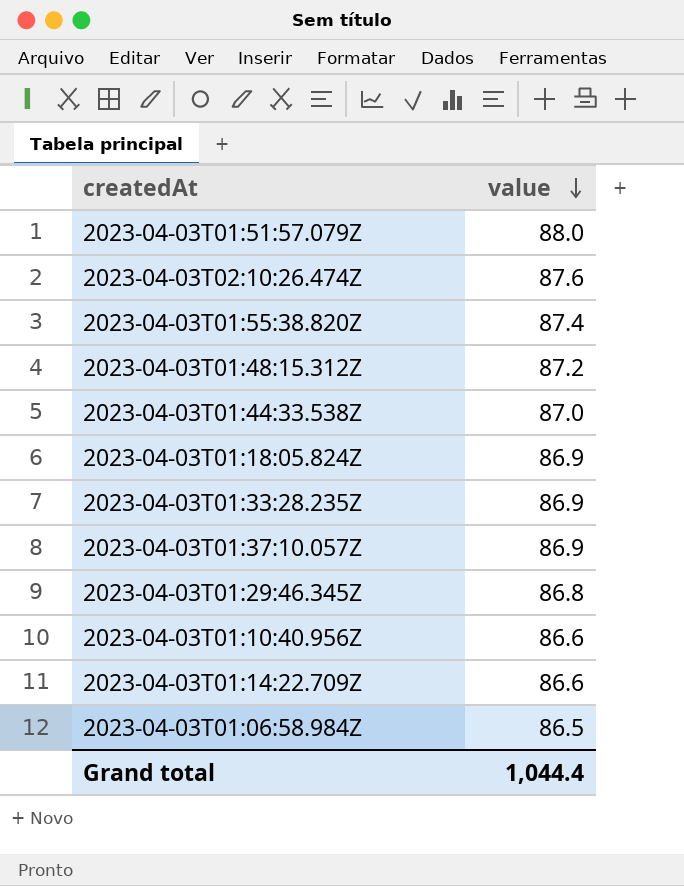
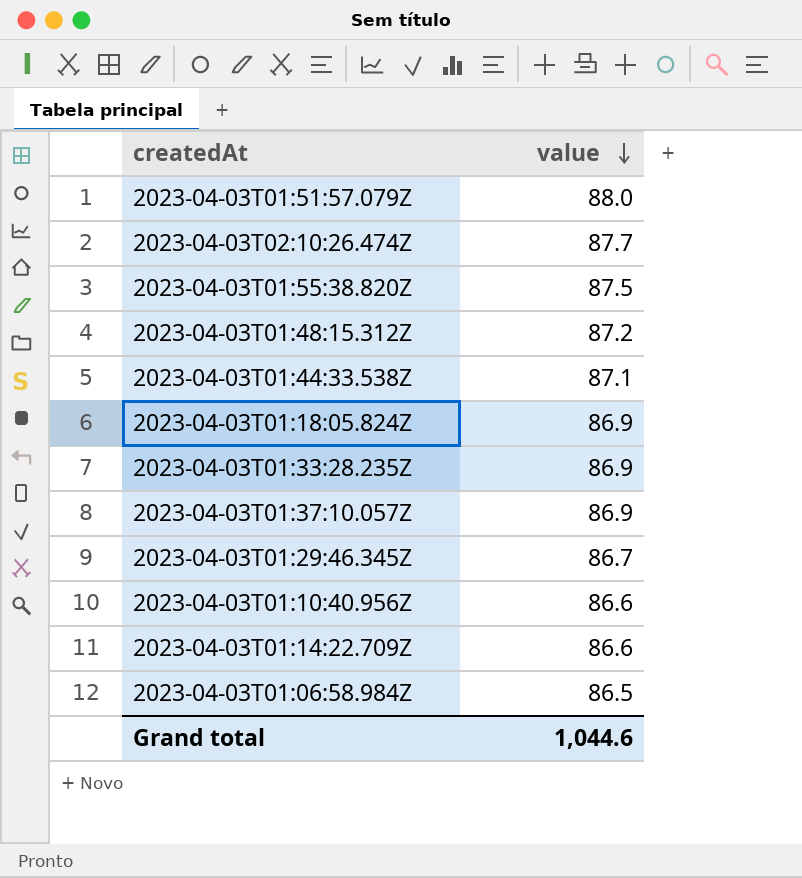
2023-04-03T02:10:26.474Z | value: 87.6 -> 87.7
2023-04-03T01:55:38.820Z | value: 87.4 -> 87.5
2023-04-03T01:44:33.538Z | value: 87.0 -> 87.1
2023-04-03T01:29:46.345Z | value: 86.8 -> 86.7
Grand total | value: 1,044.4 -> 1,044.6

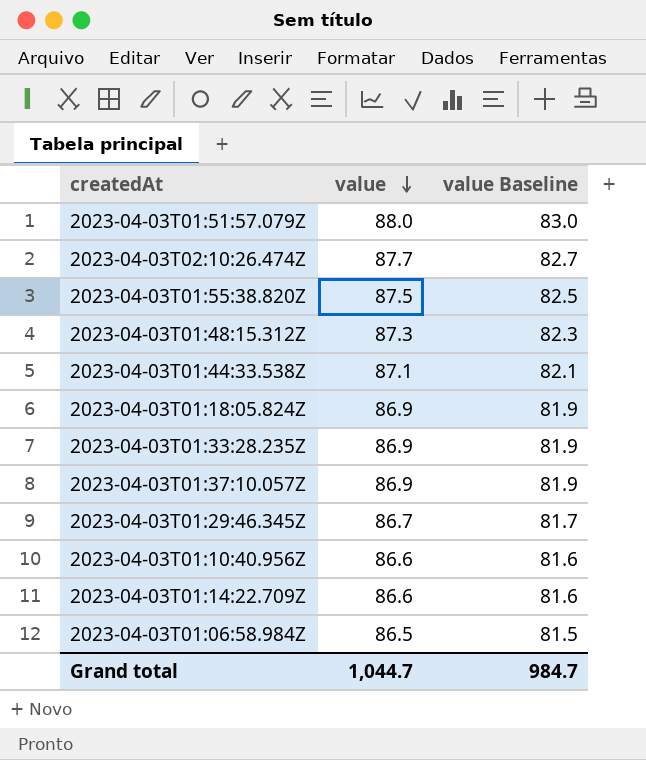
column value Baseline | formula: none -> [value] - 5
2023-04-03T01:48:15.312Z | value: 87.2 -> 87.3
Grand total | value: 1,044.6 -> 1,044.7

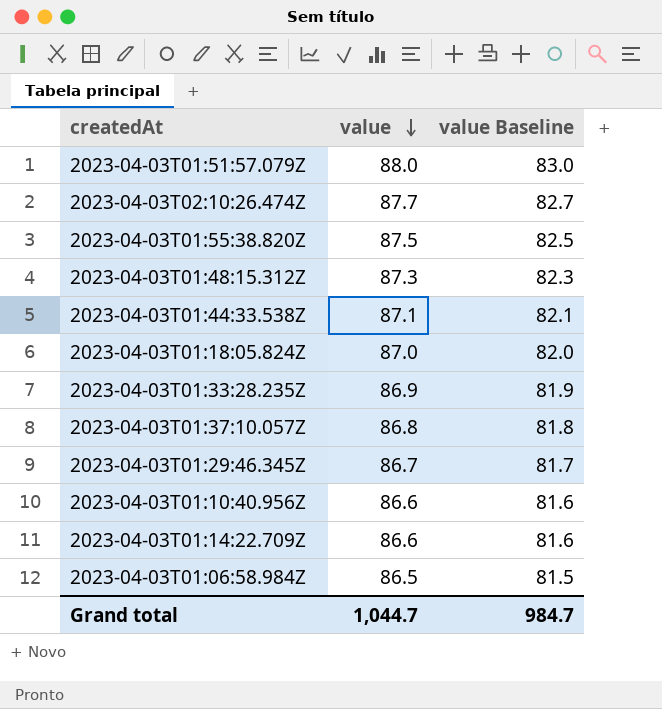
2023-04-03T01:18:05.824Z | value: 86.9 -> 87.0
2023-04-03T01:18:05.824Z | value Baseline: 81.9 -> 82.0
2023-04-03T01:37:10.057Z | value: 86.9 -> 86.8
2023-04-03T01:37:10.057Z | value Baseline: 81.9 -> 81.8

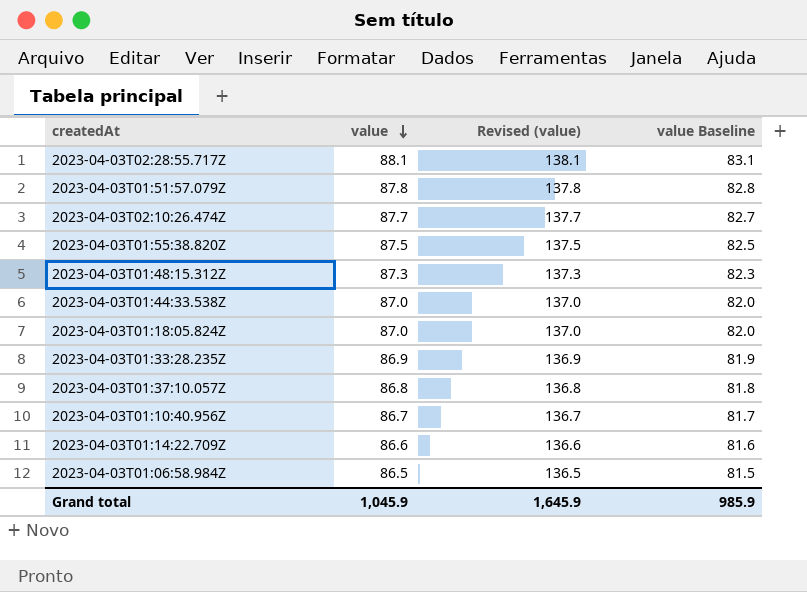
column Revised (value) | formula: none -> [value] + 50
row 2023-04-03T01:29:46.345Z: 86.7 | 81.7 -> none
row 2023-04-03T02:28:55.717Z: none -> 88.1 | 138.1 | 83.1
2023-04-03T01:51:57.079Z | value: 88.0 -> 87.8
2023-04-03T01:51:57.079Z | value Baseline: 83.0 -> 82.8
2023-04-03T01:44:33.538Z | value: 87.1 -> 87.0
2023-04-03T01:44:33.538Z | value Baseline: 82.1 -> 82.0
2023-04-03T01:10:40.956Z | value: 86.6 -> 86.7
2023-04-03T01:10:40.956Z | value Baseline: 81.6 -> 81.7
Grand total | value: 1,044.7 -> 1,045.9
Grand total | value Baseline: 984.7 -> 985.9

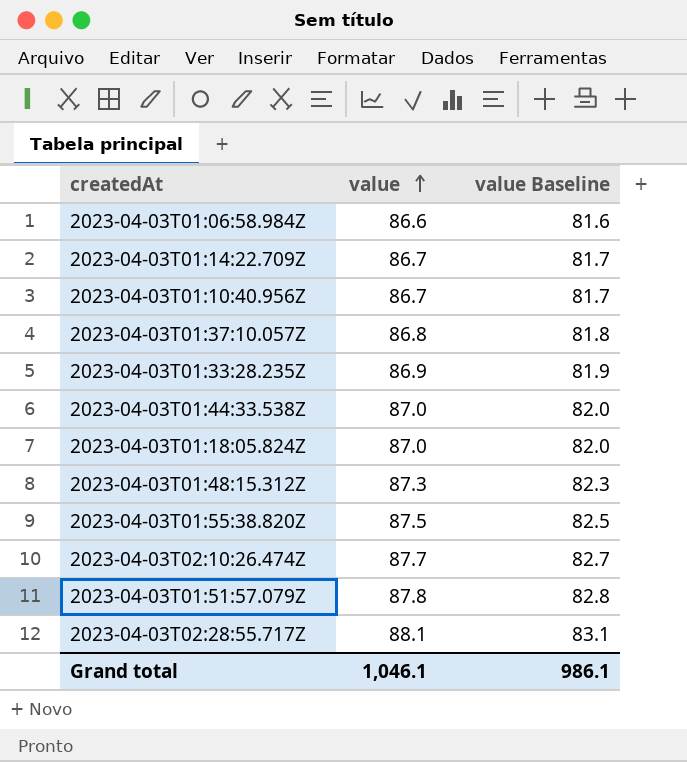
row order: value descending -> value ascending
column Revised (value) | formula: [value] + 50 -> none
2023-04-03T01:06:58.984Z | value: 86.5 -> 86.6
2023-04-03T01:06:58.984Z | value Baseline: 81.5 -> 81.6
2023-04-03T01:14:22.709Z | value: 86.6 -> 86.7
2023-04-03T01:14:22.709Z | value Baseline: 81.6 -> 81.7
Grand total | value: 1,045.9 -> 1,046.1
Grand total | value Baseline: 985.9 -> 986.1

